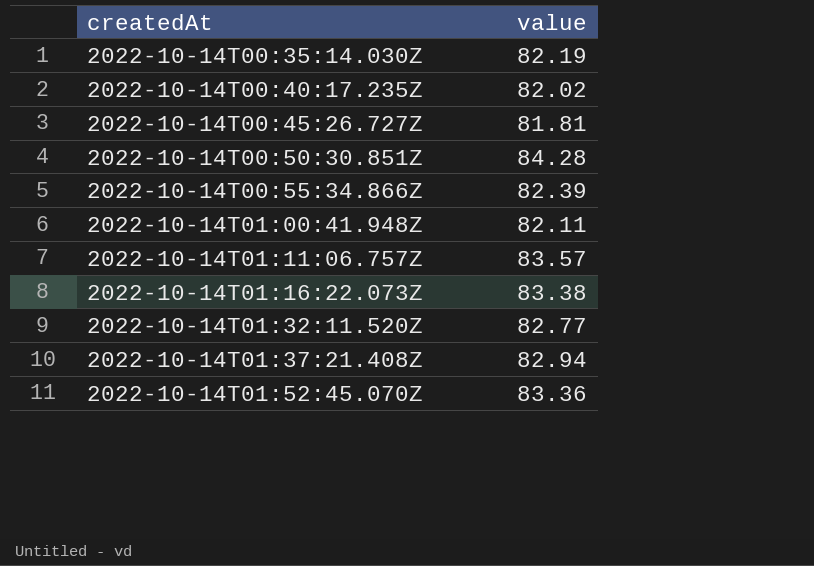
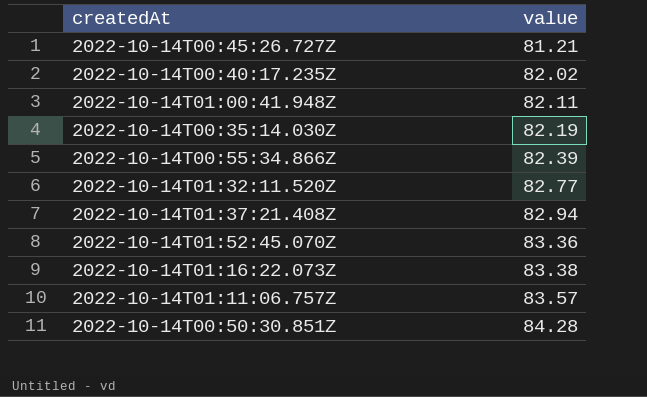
row order: createdAt ascending -> value ascending
2022-10-14T00:45:26.727Z | value: 81.81 -> 81.21

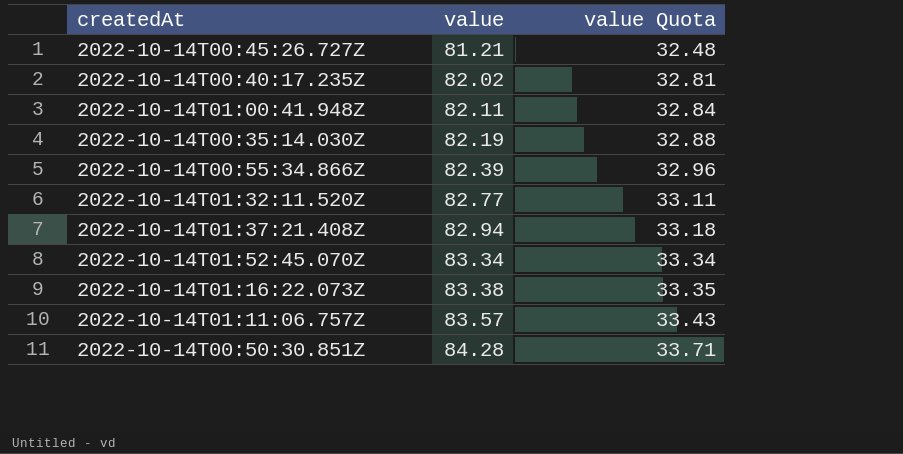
column value Quota | formula: none -> [value] * 0.4
2022-10-14T01:52:45.070Z | value: 83.36 -> 83.34

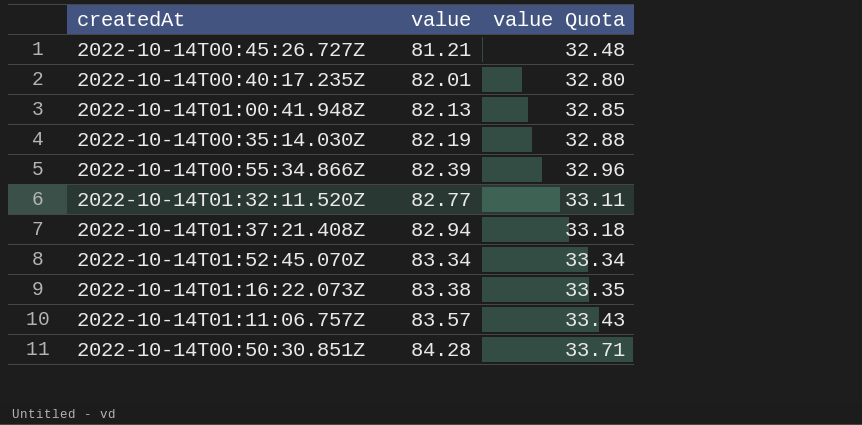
2022-10-14T00:40:17.235Z | value: 82.02 -> 82.01
2022-10-14T00:40:17.235Z | value Quota: 32.81 -> 32.80
2022-10-14T01:00:41.948Z | value: 82.11 -> 82.13
2022-10-14T01:00:41.948Z | value Quota: 32.84 -> 32.85

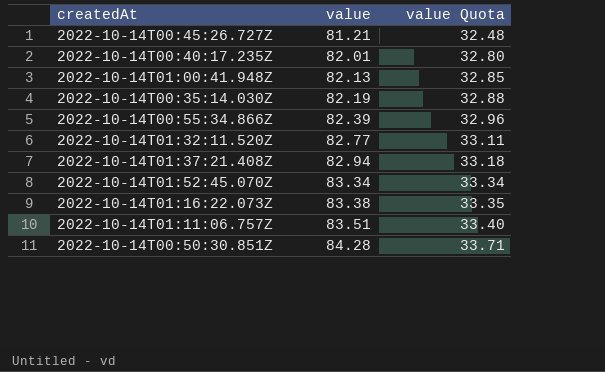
2022-10-14T01:11:06.757Z | value: 83.57 -> 83.51
2022-10-14T01:11:06.757Z | value Quota: 33.43 -> 33.40

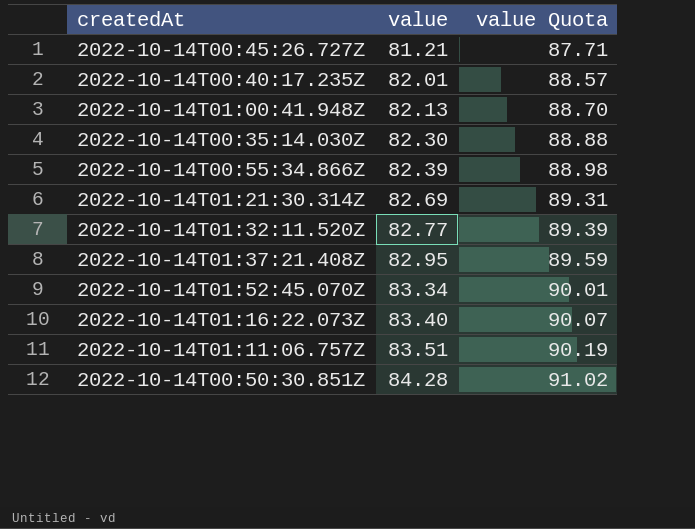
column value Quota | formula: [value] * 0.4 -> [value] * 1.08
2022-10-14T00:35:14.030Z | value: 82.19 -> 82.30
row 2022-10-14T01:21:30.314Z: none -> 82.69 | 89.31
2022-10-14T01:37:21.408Z | value: 82.94 -> 82.95
2022-10-14T01:16:22.073Z | value: 83.38 -> 83.40

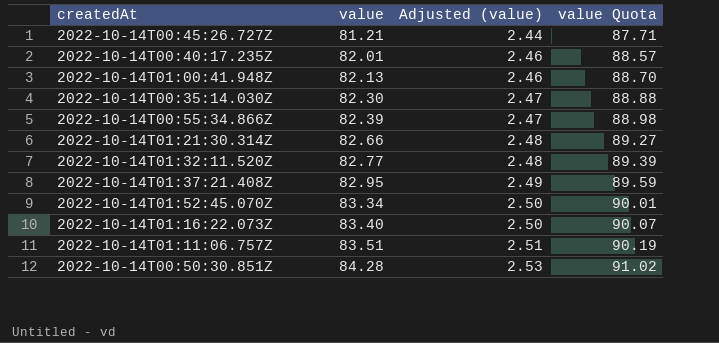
column Adjusted (value) | formula: none -> [value] * 0.03
2022-10-14T01:21:30.314Z | value: 82.69 -> 82.66
2022-10-14T01:21:30.314Z | value Quota: 89.31 -> 89.27

